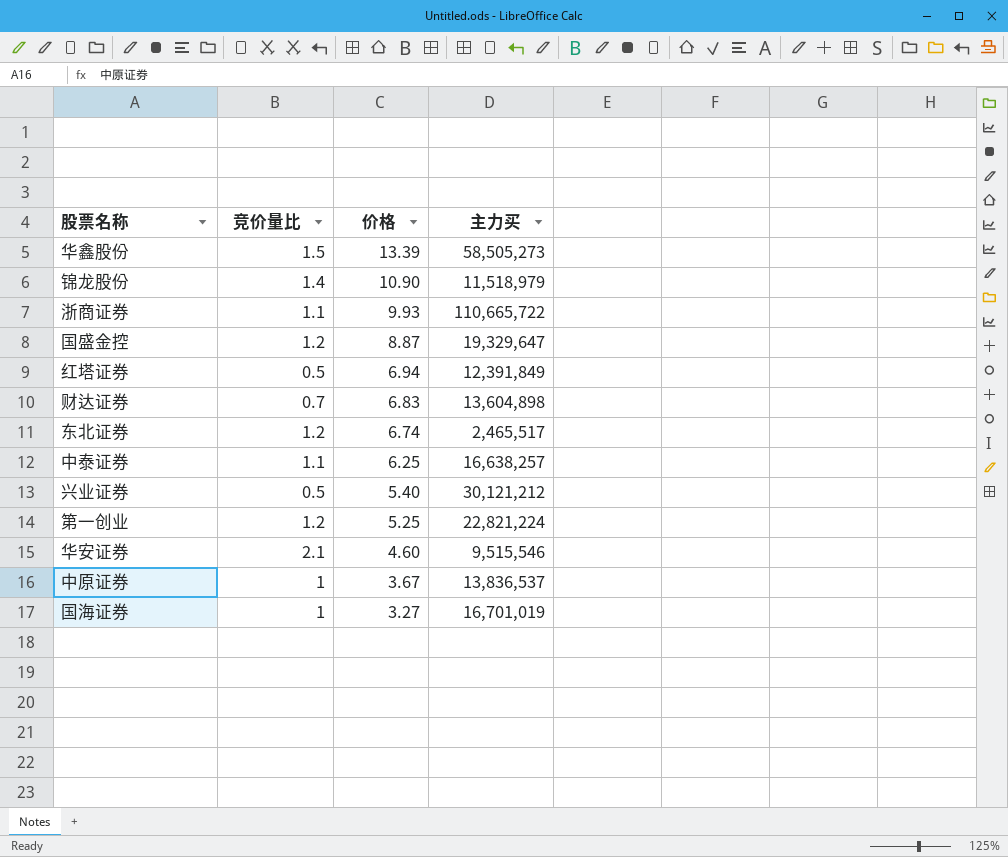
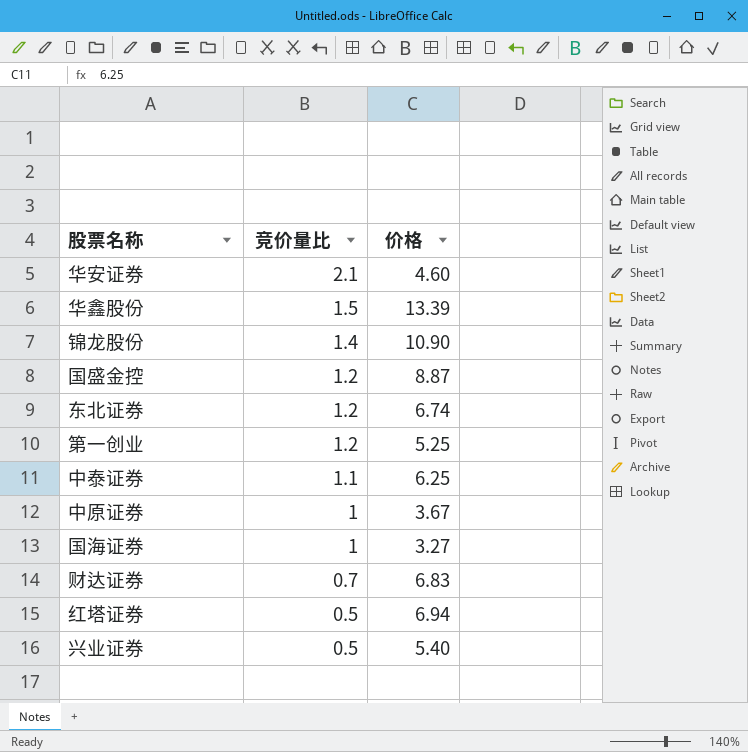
row order: 价格 descending -> 竞价量比 descending
column 主力买 | position: 4 -> none
row 浙商证券: 1.1 | 9.93 | 110,665,722 -> none

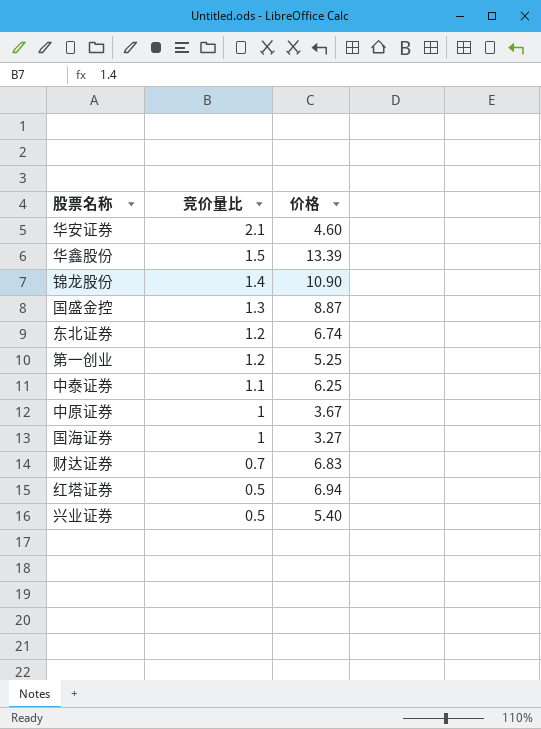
国盛金控 | 竞价量比: 1.2 -> 1.3

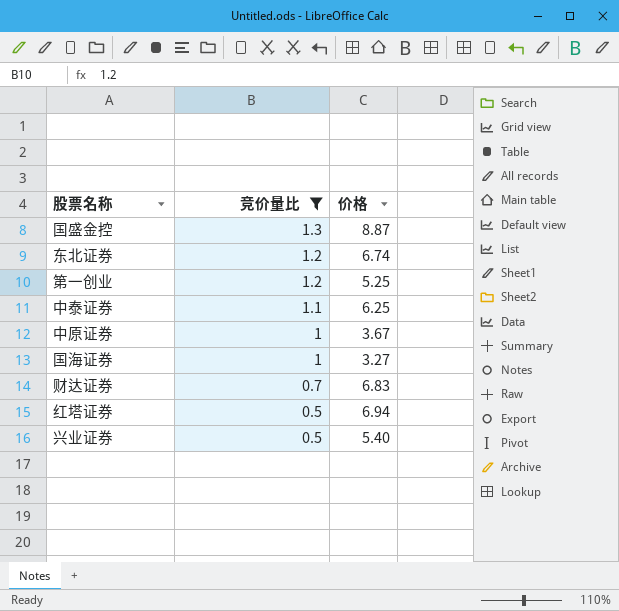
filter: none -> 竞价量比 <= 1.3

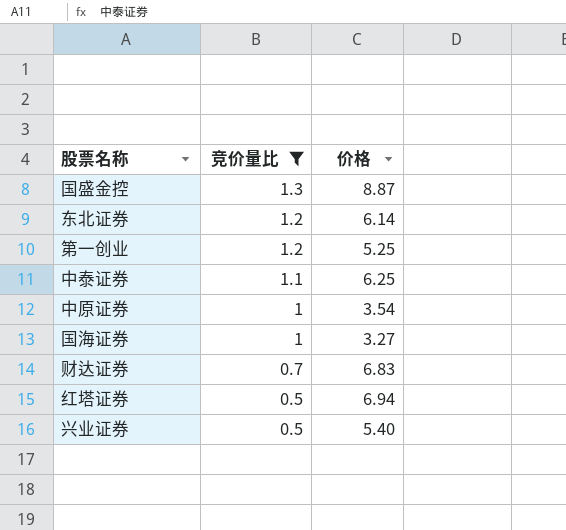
东北证券 | 价格: 6.74 -> 6.14
中原证券 | 价格: 3.67 -> 3.54

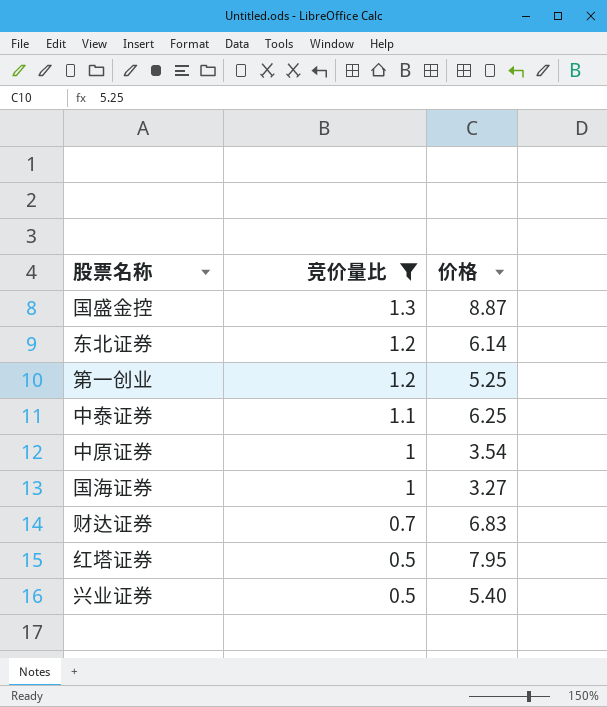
红塔证券 | 价格: 6.94 -> 7.95

